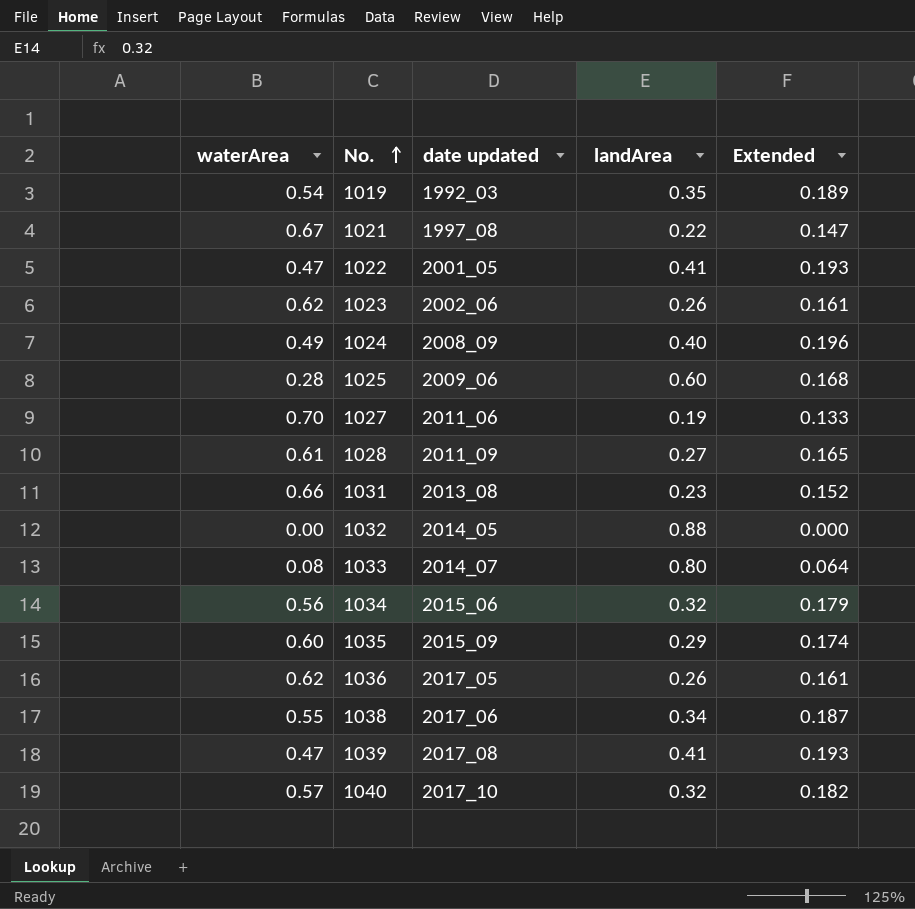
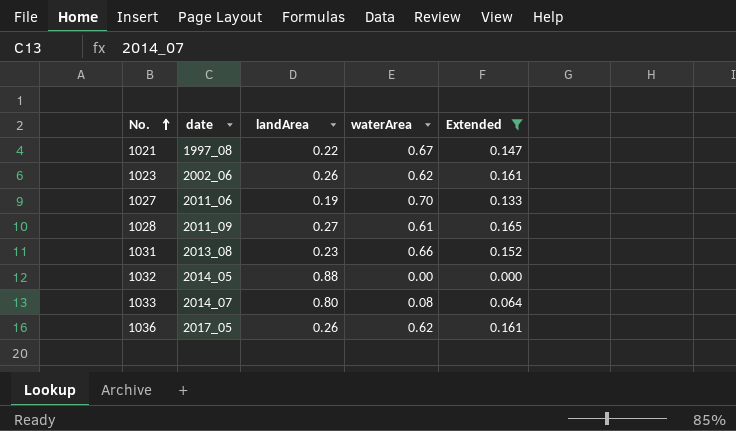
filter: none -> Extended <= 0.165
column name: date updated -> date
column waterArea | position: 1 -> 4

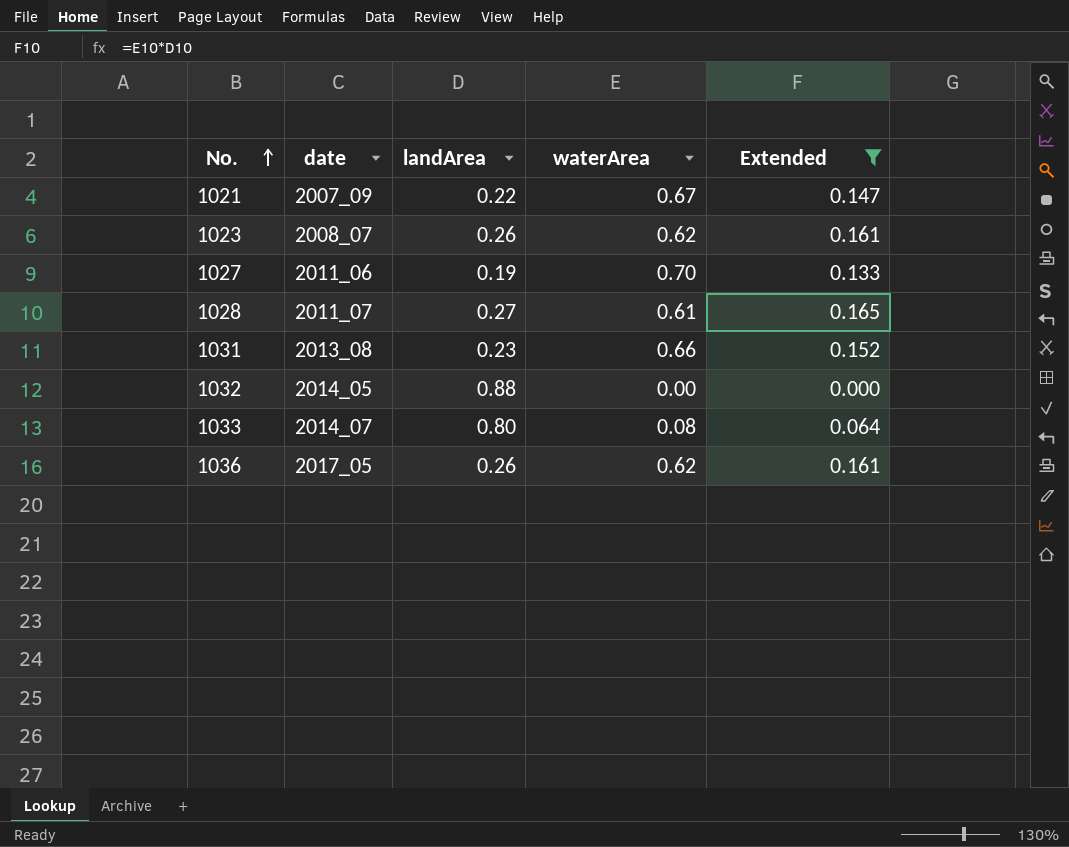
1021 | date: 1997_08 -> 2007_09
1023 | date: 2002_06 -> 2008_07
1028 | date: 2011_09 -> 2011_07

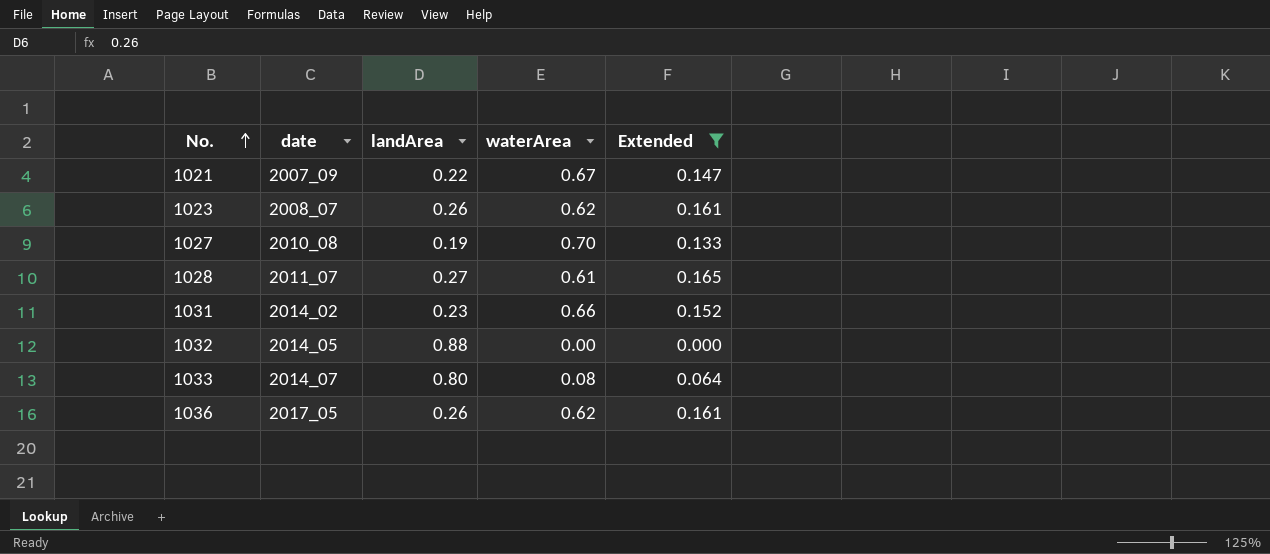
1027 | date: 2011_06 -> 2010_08
1031 | date: 2013_08 -> 2014_02

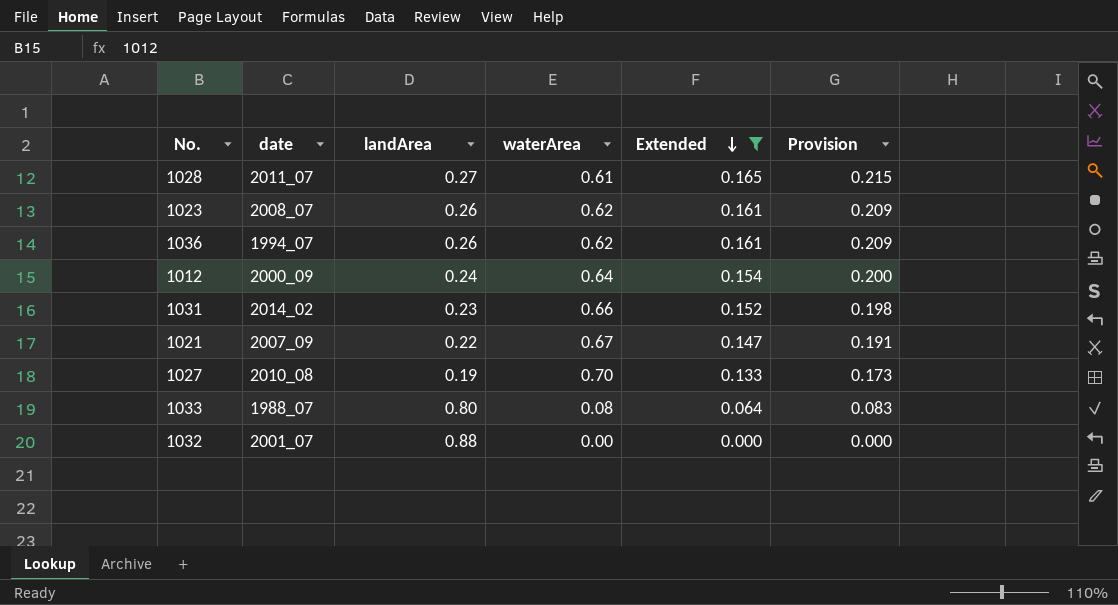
row order: No. ascending -> Extended descending
column Provision | formula: none -> [Extended] * 1.3
1036 | date: 2017_05 -> 1994_07
row 1012: none -> 2000_09 | 0.24 | 0.64 | 0.154 | 0.200
1033 | date: 2014_07 -> 1988_07
1032 | date: 2014_05 -> 2001_07

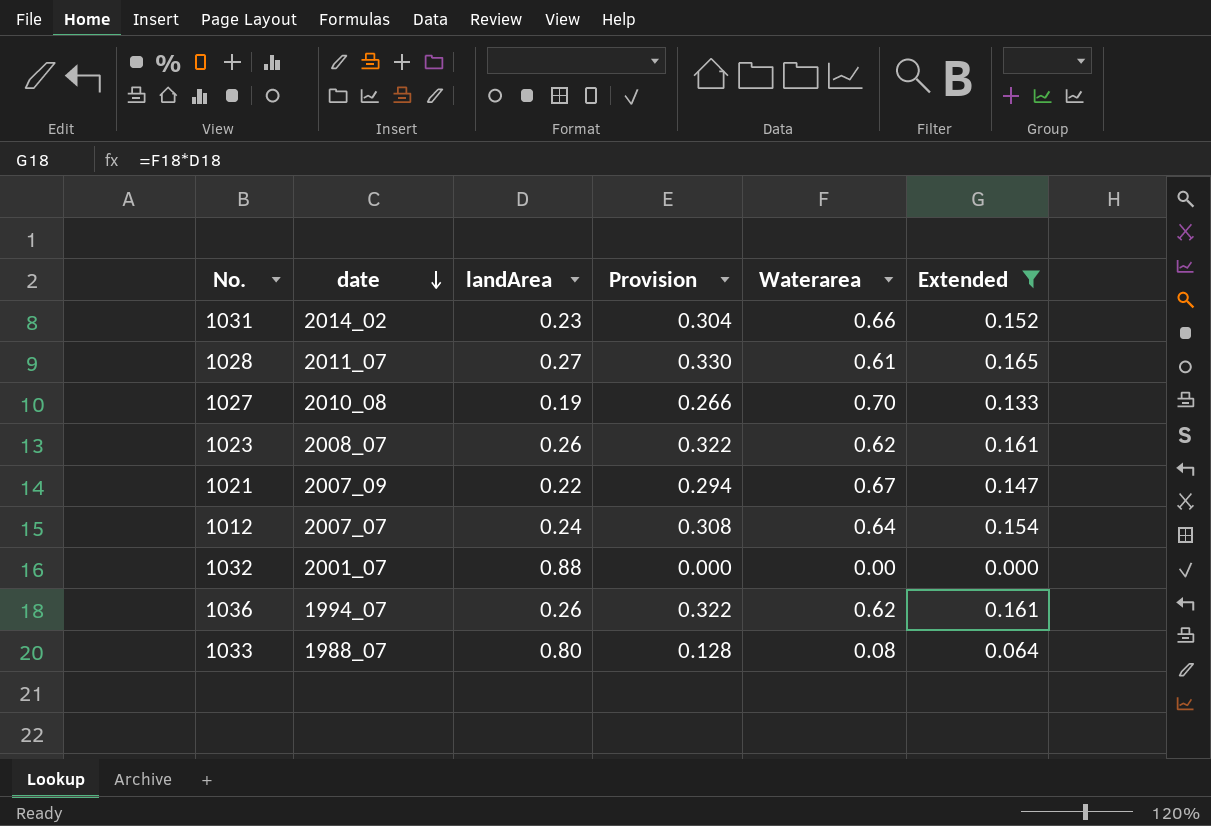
row order: Extended descending -> date descending
column Provision | formula: [Extended] * 1.3 -> [Extended] * 2
column Provision | position: 6 -> 4
column name: waterArea -> Waterarea
1012 | date: 2000_09 -> 2007_07

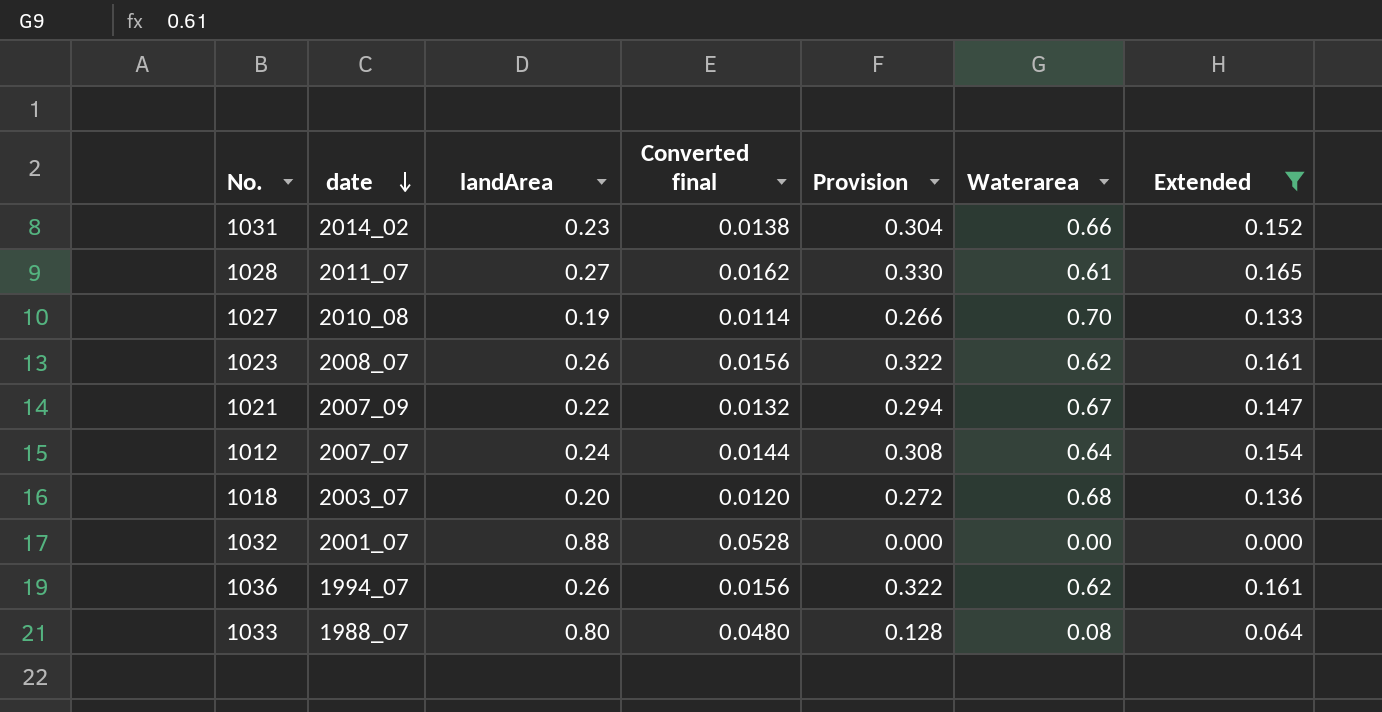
column Converted final | formula: none -> [landArea] * 0.06
row 1018: none -> 2003_07 | 0.20 | 0.0120 | 0.272 | 0.68 | 0.136

